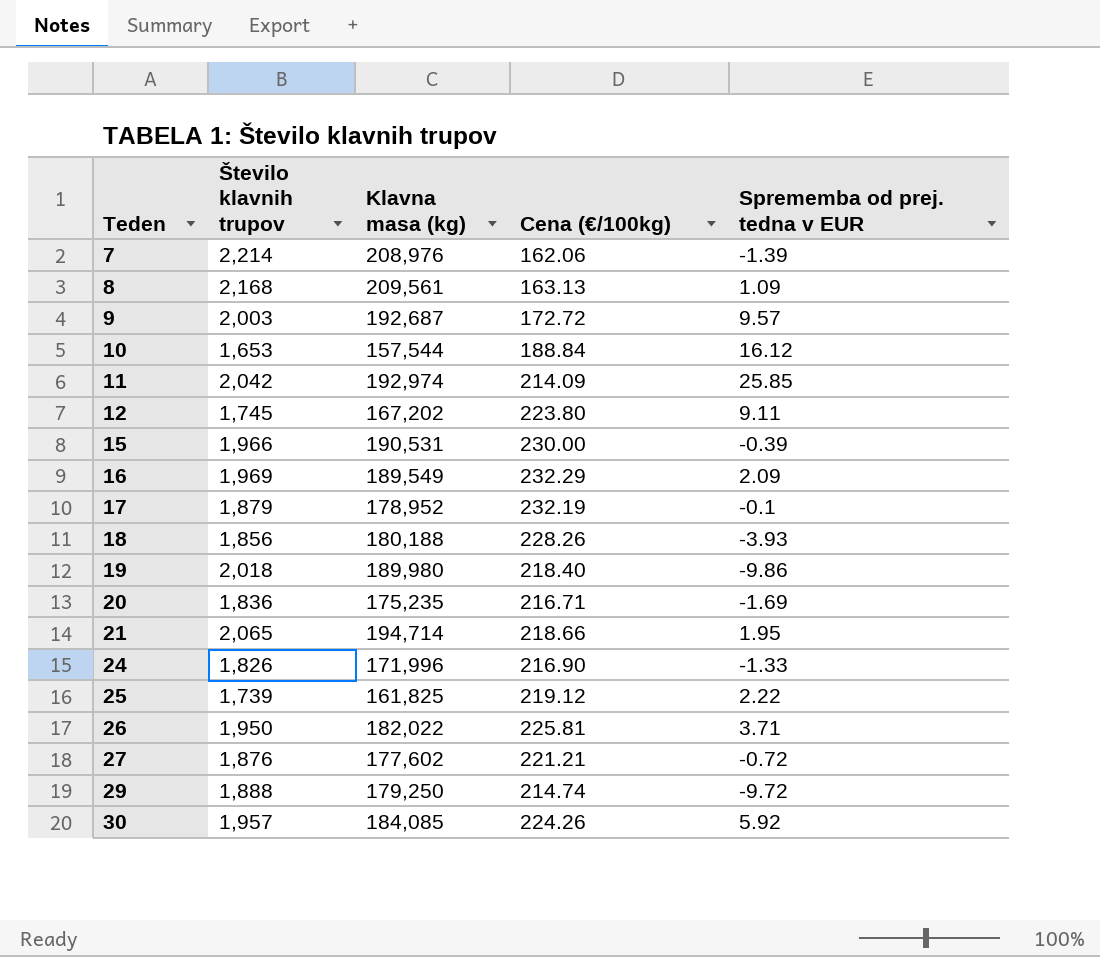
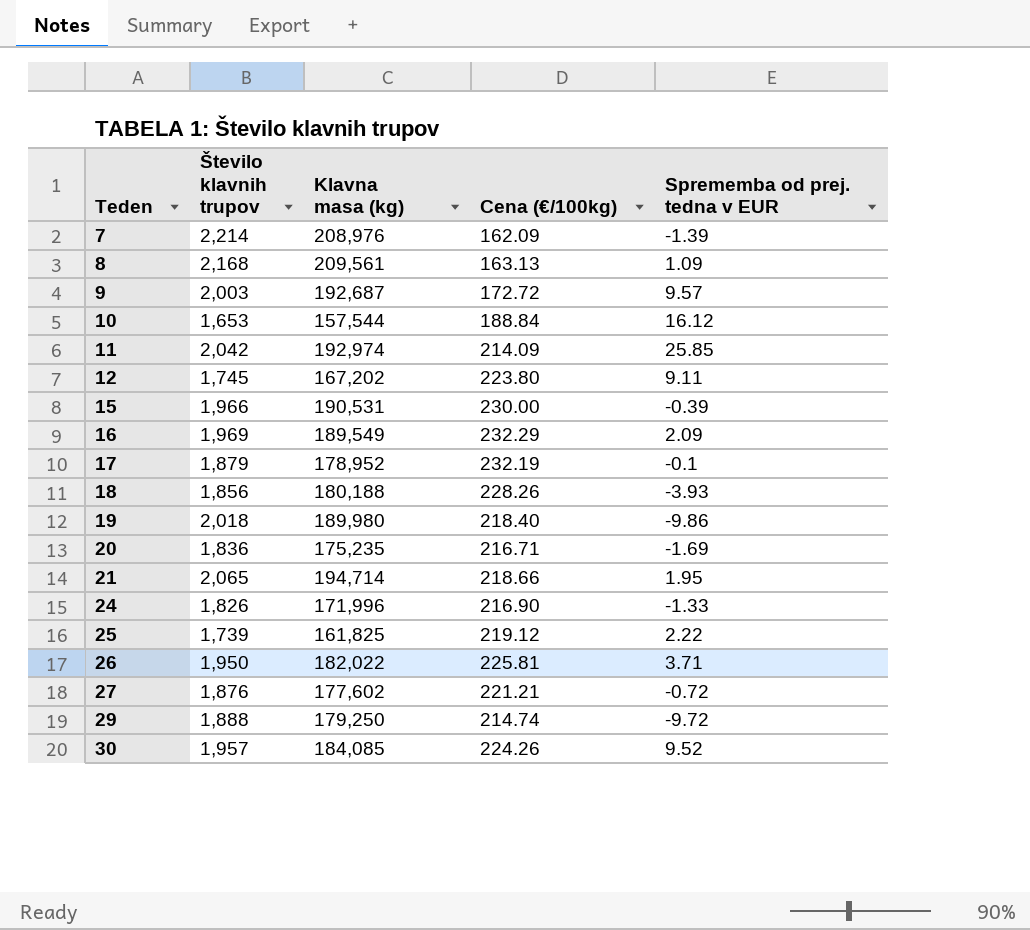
7 | Cena (€/100kg): 162.06 -> 162.09
30 | Sprememba od prej. tedna v EUR: 5.92 -> 9.52

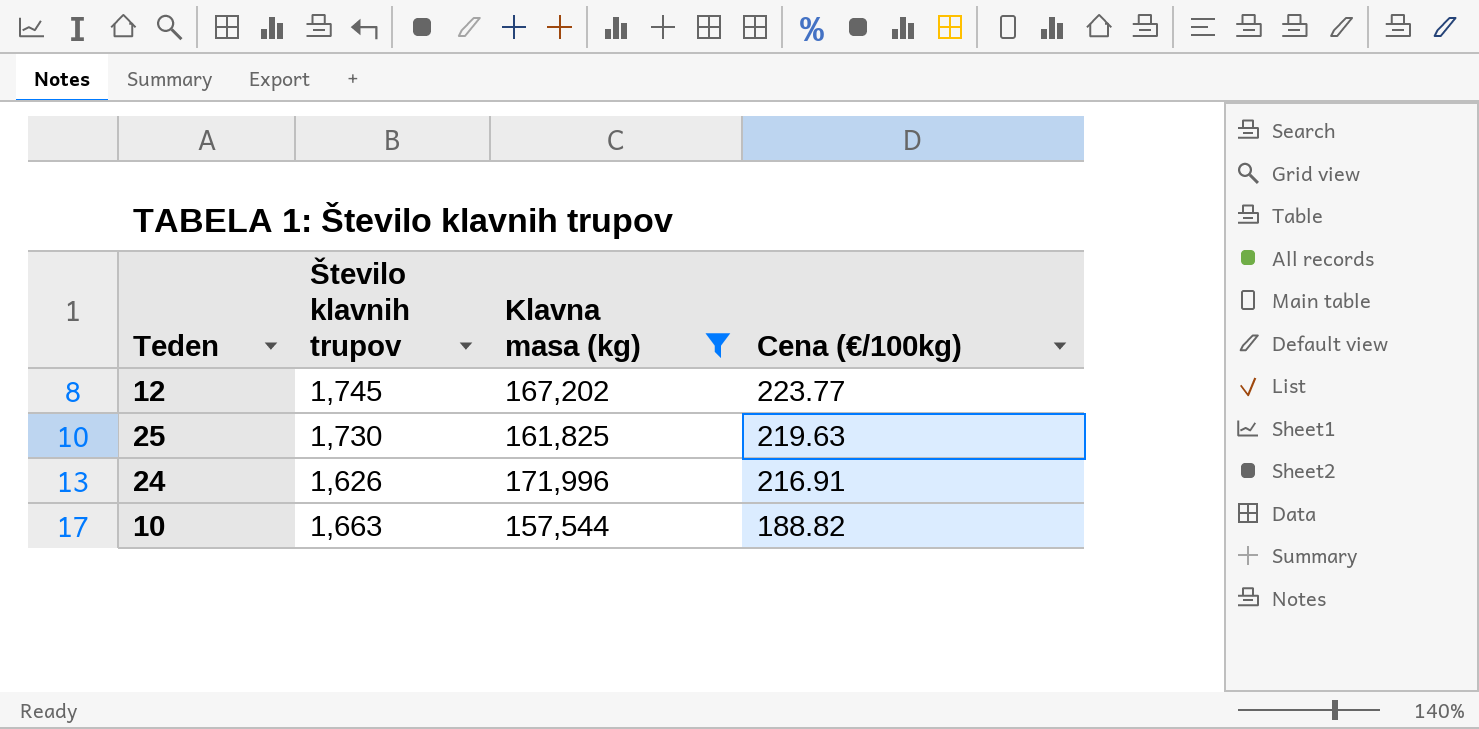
filter: none -> Klavna masa (kg) <= 171,996
row order: Teden ascending -> Cena (€/100kg) descending
column Sprememba od prej. tedna v EUR | position: 5 -> none
12 | Cena (€/100kg): 223.80 -> 223.77
25 | Število klavnih trupov: 1,739 -> 1,730
25 | Cena (€/100kg): 219.12 -> 219.63
24 | Število klavnih trupov: 1,826 -> 1,626
24 | Cena (€/100kg): 216.90 -> 216.91
10 | Število klavnih trupov: 1,653 -> 1,663
10 | Cena (€/100kg): 188.84 -> 188.82

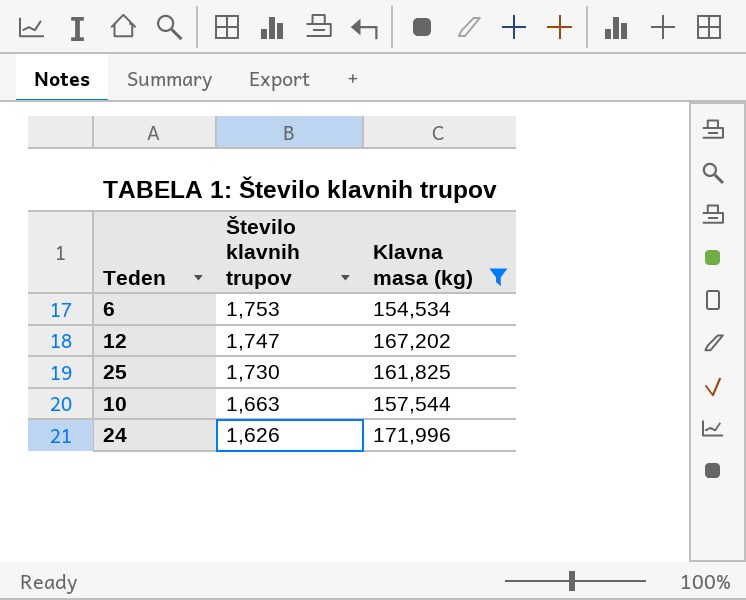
row order: Cena (€/100kg) descending -> Število klavnih trupov descending
column Cena (€/100kg) | position: 4 -> none
row 6: none -> 1,753 | 154,534
12 | Število klavnih trupov: 1,745 -> 1,747

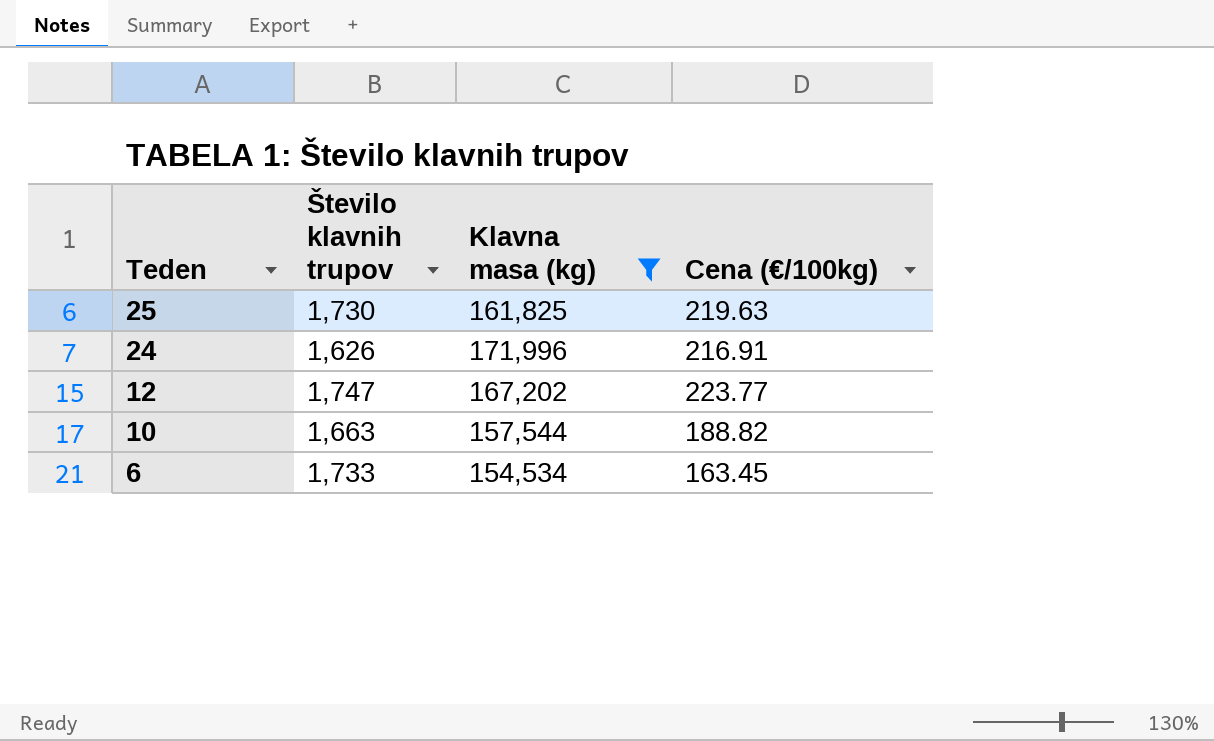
row order: Število klavnih trupov descending -> Teden descending
column Cena (€/100kg) | position: none -> 4
6 | Število klavnih trupov: 1,753 -> 1,733

